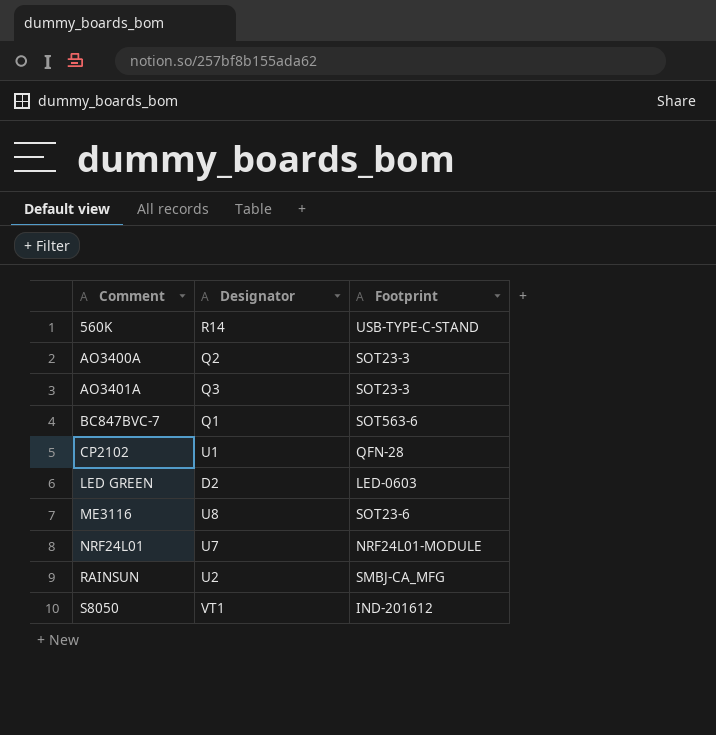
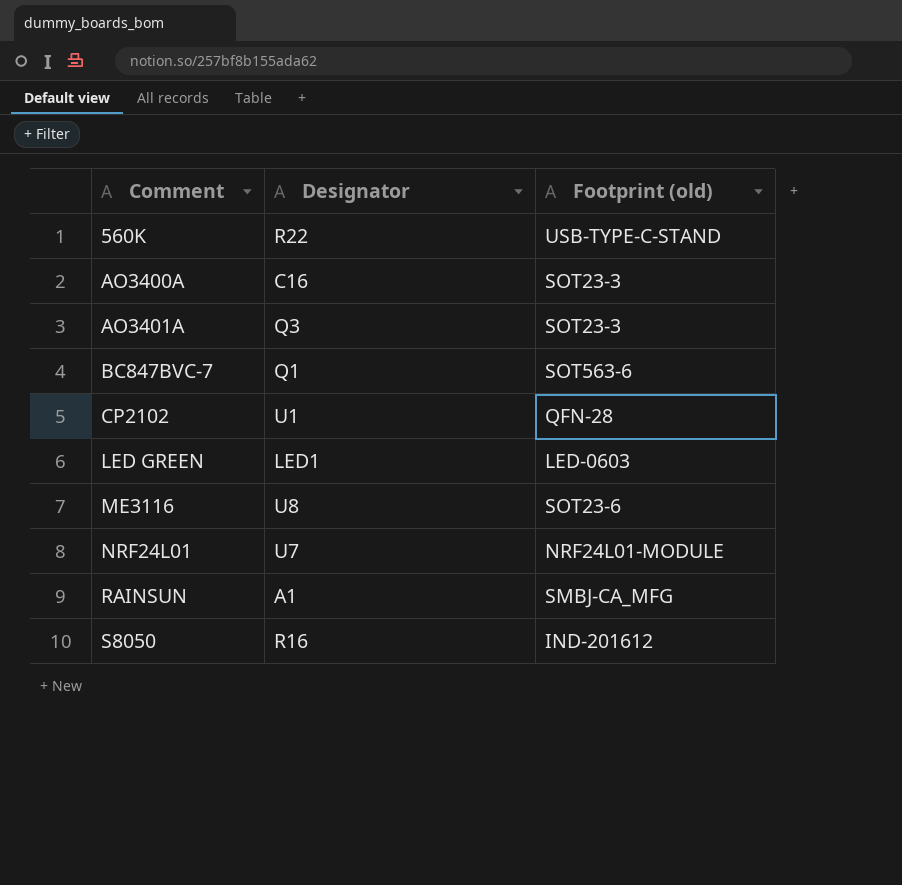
column name: Footprint -> Footprint (old)
560K | Designator: R14 -> R22
AO3400A | Designator: Q2 -> C16
LED GREEN | Designator: D2 -> LED1
RAINSUN | Designator: U2 -> A1
S8050 | Designator: VT1 -> R16

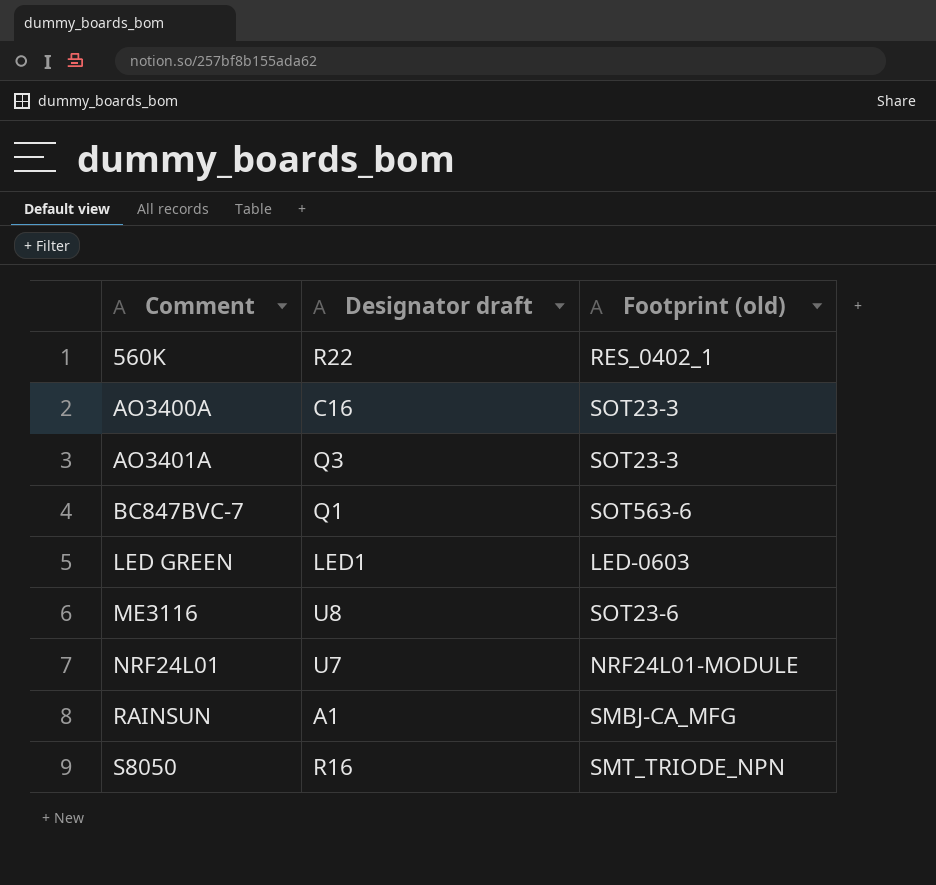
column name: Designator -> Designator draft
row CP2102: U1 | QFN-28 -> none
560K | Footprint (old): USB-TYPE-C-STAND -> RES_0402_1
S8050 | Footprint (old): IND-201612 -> SMT_TRIODE_NPN

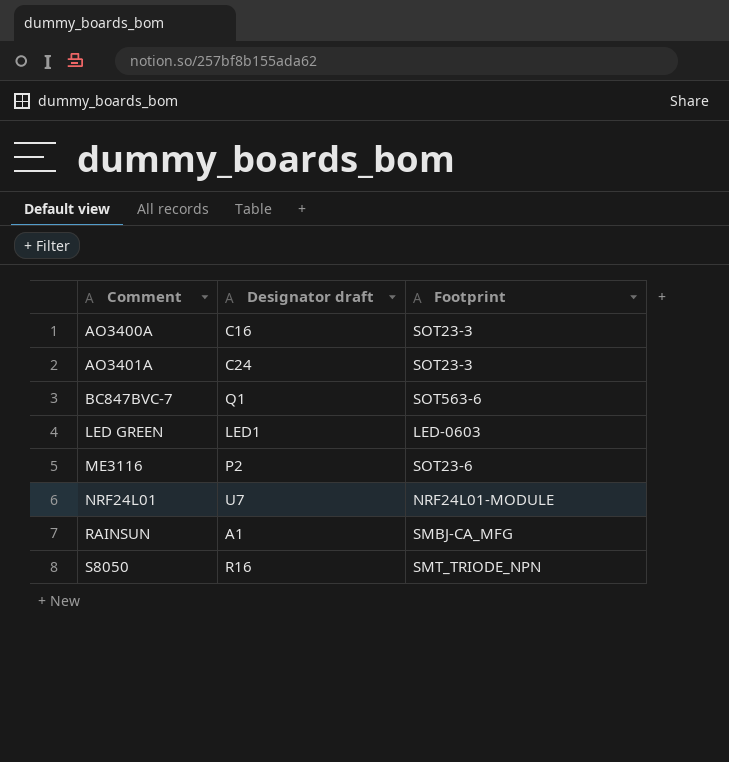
column name: Footprint (old) -> Footprint
row 560K: R22 | RES_0402_1 -> none
AO3401A | Designator draft: Q3 -> C24
ME3116 | Designator draft: U8 -> P2

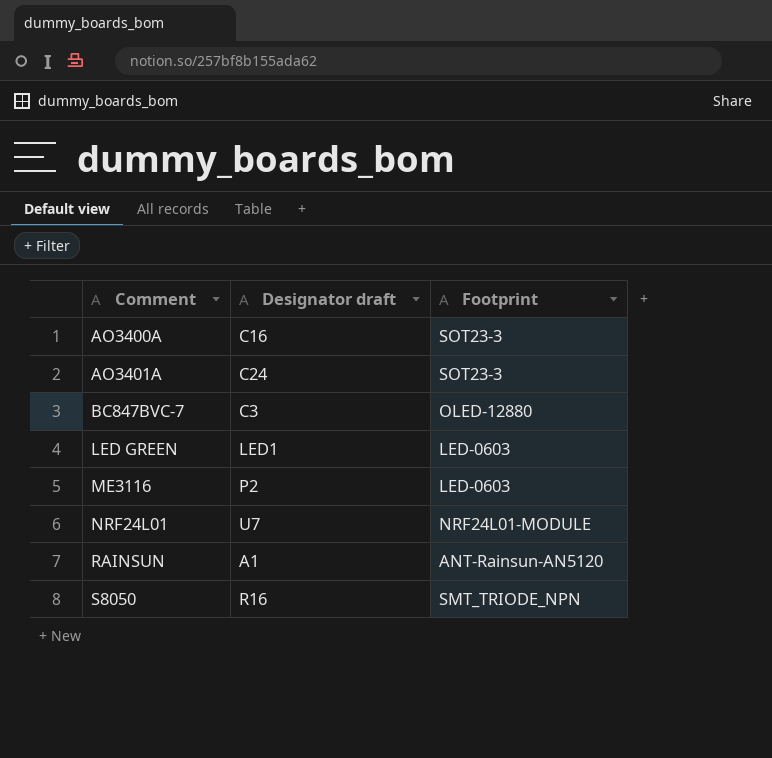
BC847BVC-7 | Designator draft: Q1 -> C3
BC847BVC-7 | Footprint: SOT563-6 -> OLED-12880
ME3116 | Footprint: SOT23-6 -> LED-0603
RAINSUN | Footprint: SMBJ-CA_MFG -> ANT-Rainsun-AN5120

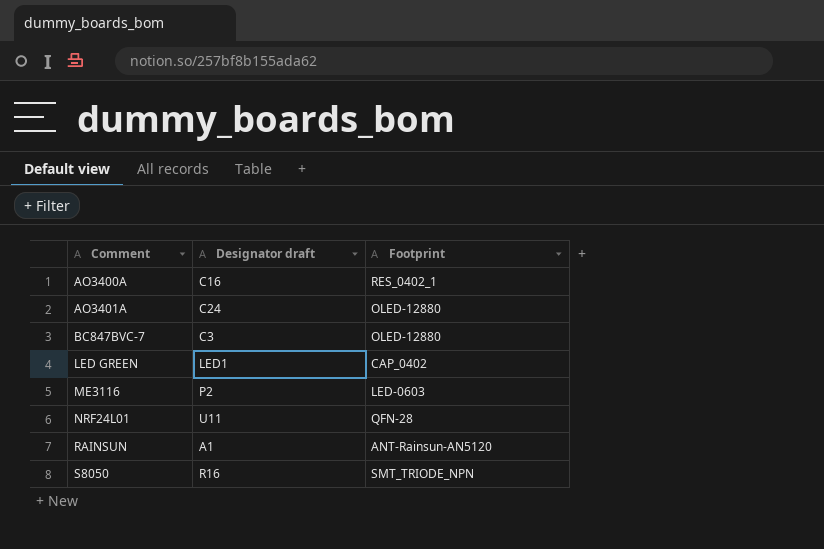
AO3400A | Footprint: SOT23-3 -> RES_0402_1
AO3401A | Footprint: SOT23-3 -> OLED-12880
LED GREEN | Footprint: LED-0603 -> CAP_0402
NRF24L01 | Designator draft: U7 -> U11
NRF24L01 | Footprint: NRF24L01-MODULE -> QFN-28

